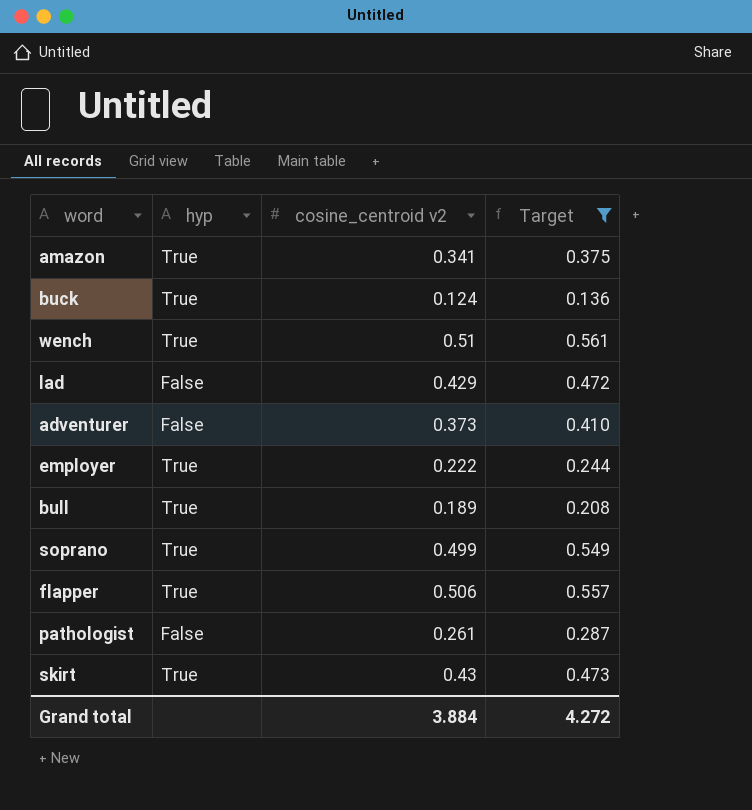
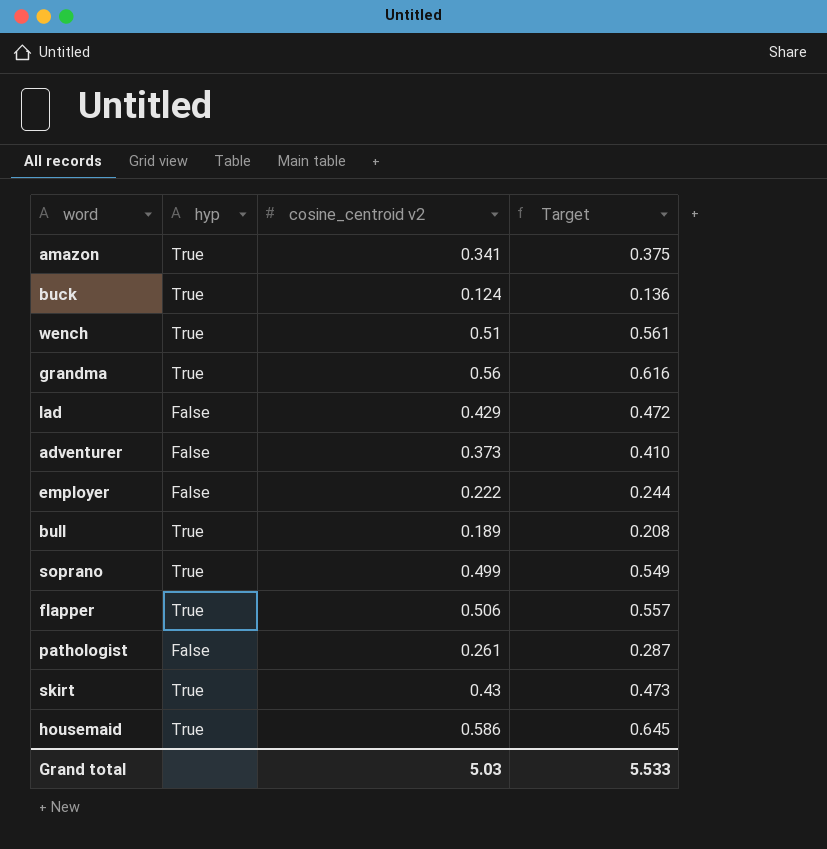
filter: Target <= 0.561 -> none
employer | hyp: True -> False
Grand total | cosine_centroid v2: 3.884 -> 5.03
Grand total | Target: 4.272 -> 5.533

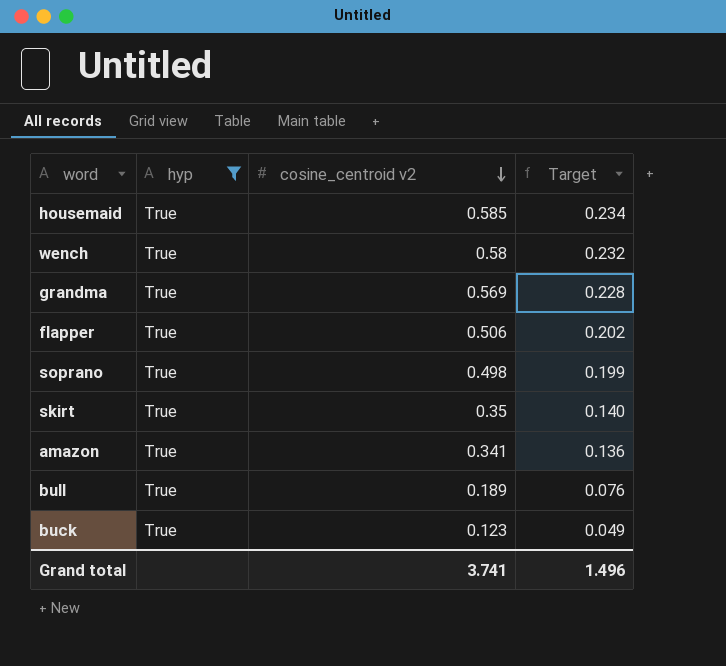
filter: none -> hyp = True
row order: none -> cosine_centroid v2 descending
column Target | formula: [cosine_centroid v2] * 1.1 -> [cosine_centroid v2] * 0.4
housemaid | cosine_centroid v2: 0.586 -> 0.585
wench | cosine_centroid v2: 0.51 -> 0.58
grandma | cosine_centroid v2: 0.56 -> 0.569
soprano | cosine_centroid v2: 0.499 -> 0.498
skirt | cosine_centroid v2: 0.43 -> 0.35
buck | cosine_centroid v2: 0.124 -> 0.123
Grand total | cosine_centroid v2: 5.03 -> 3.741
Grand total | Target: 5.533 -> 1.496

